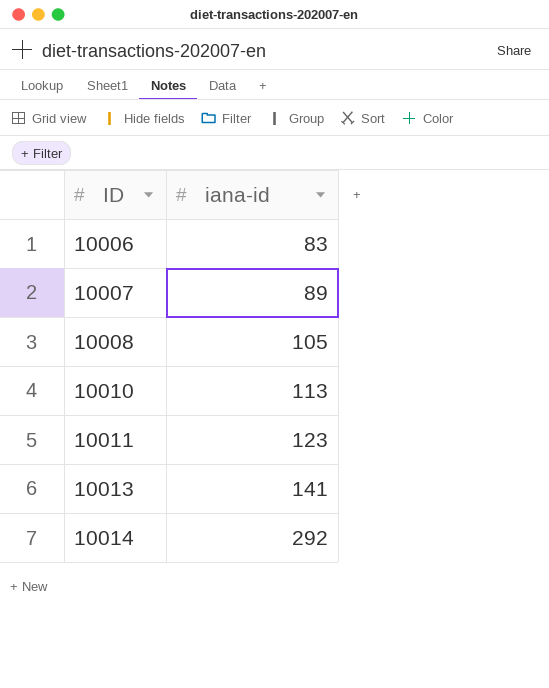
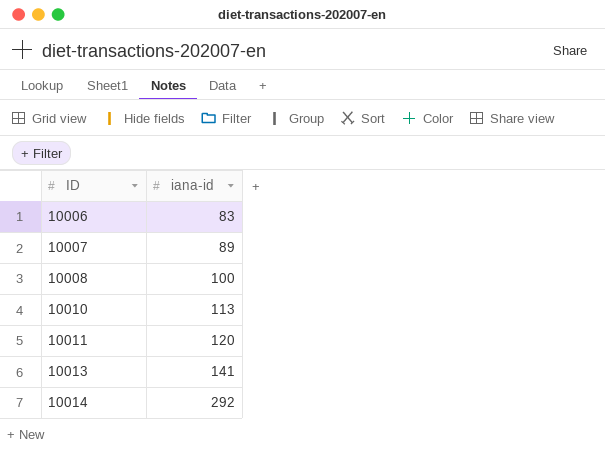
10008 | iana-id: 105 -> 100
10011 | iana-id: 123 -> 120

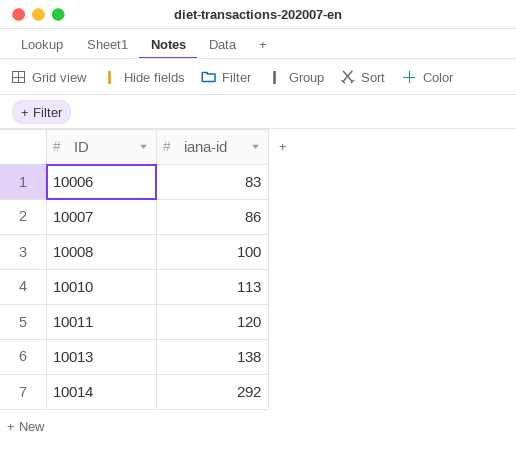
10007 | iana-id: 89 -> 86
10013 | iana-id: 141 -> 138

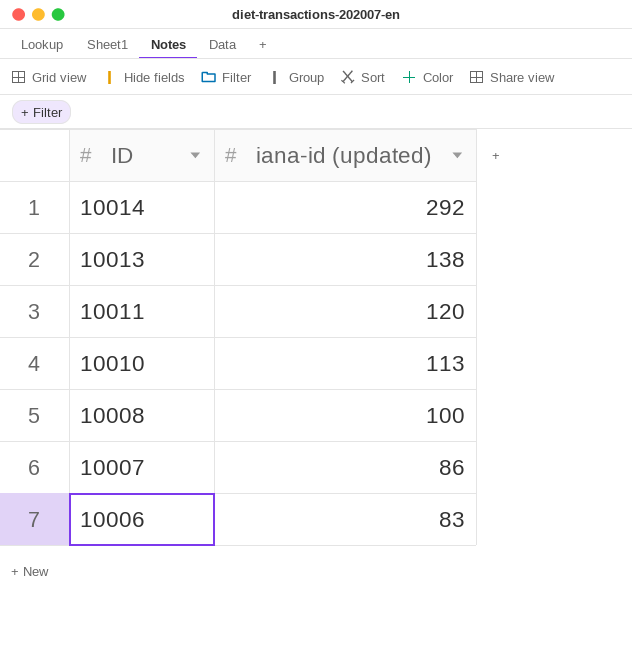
row order: ID ascending -> ID descending
column name: iana-id -> iana-id (updated)

